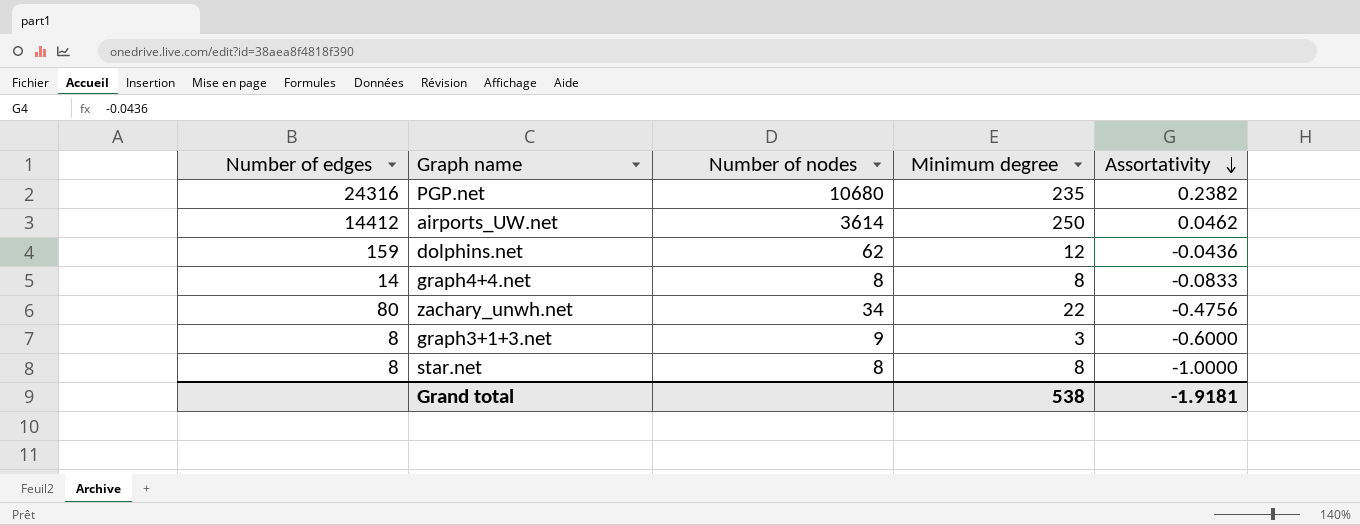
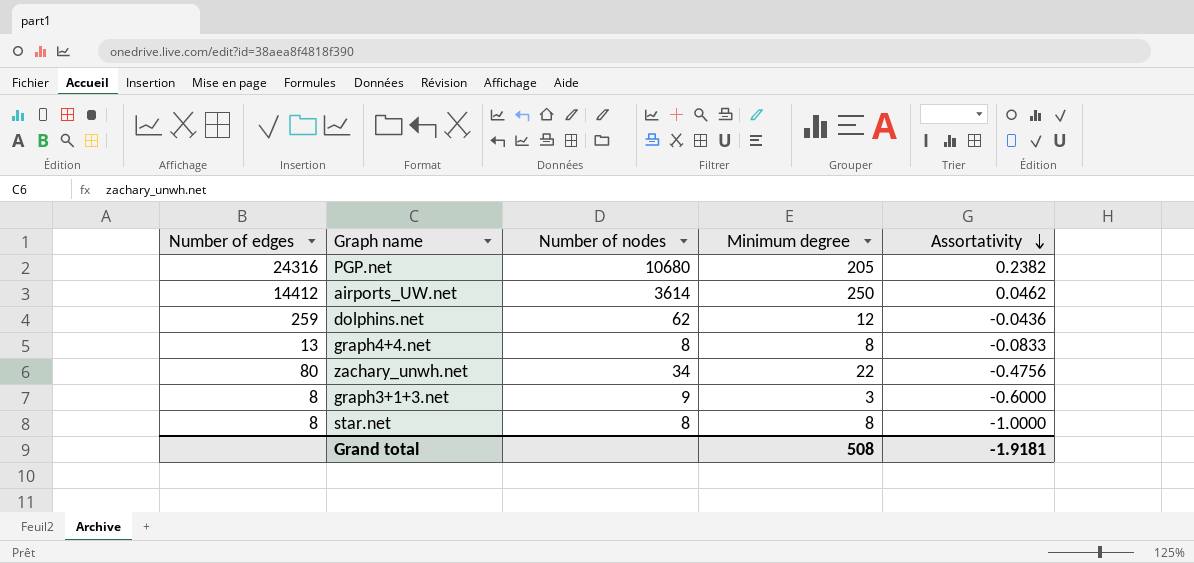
PGP.net | Minimum degree: 235 -> 205
dolphins.net | Number of edges: 159 -> 259
graph4+4.net | Number of edges: 14 -> 13
Grand total | Minimum degree: 538 -> 508

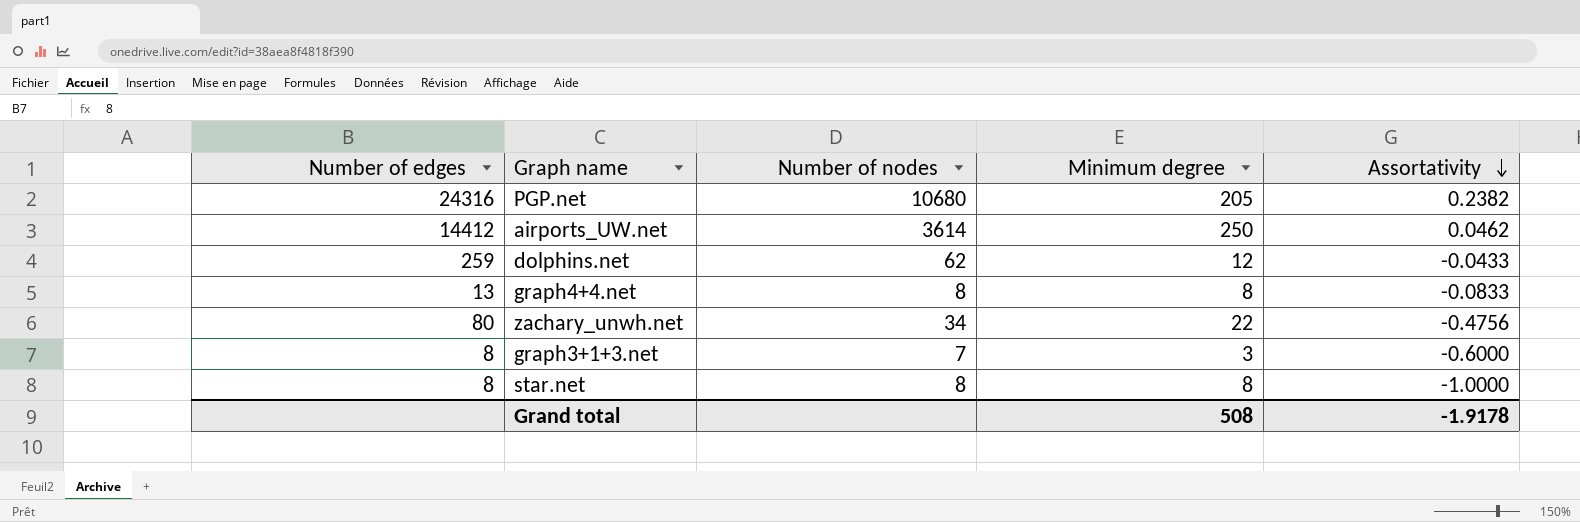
dolphins.net | Assortativity: -0.0436 -> -0.0433
graph3+1+3.net | Number of nodes: 9 -> 7
Grand total | Assortativity: -1.9181 -> -1.9178

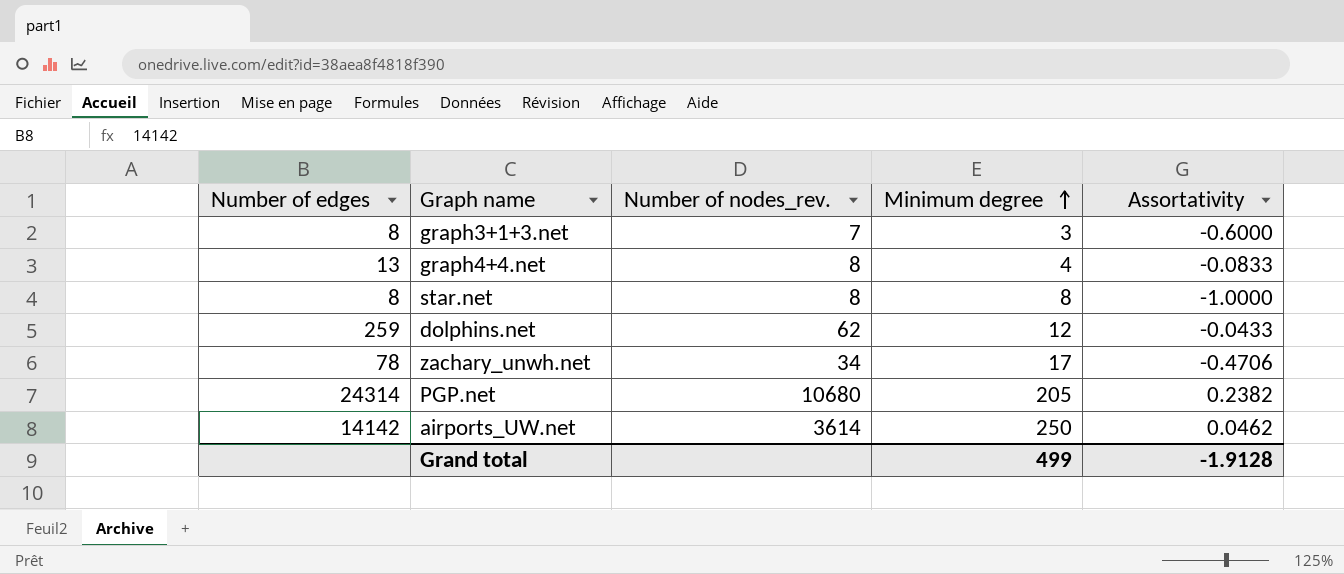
row order: Assortativity descending -> Minimum degree ascending
column name: Number of nodes -> Number of nodes_rev.
graph4+4.net | Minimum degree: 8 -> 4
zachary_unwh.net | Number of edges: 80 -> 78
zachary_unwh.net | Minimum degree: 22 -> 17
zachary_unwh.net | Assortativity: -0.4756 -> -0.4706
PGP.net | Number of edges: 24316 -> 24314
airports_UW.net | Number of edges: 14412 -> 14142
Grand total | Minimum degree: 508 -> 499
Grand total | Assortativity: -1.9178 -> -1.9128

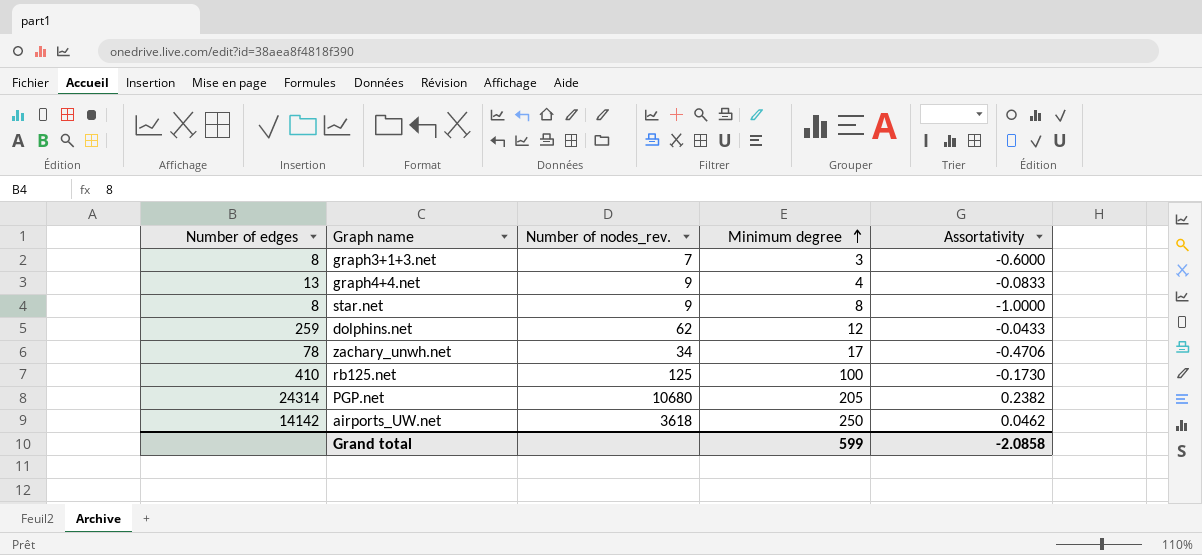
graph4+4.net | Number of nodes_rev.: 8 -> 9
star.net | Number of nodes_rev.: 8 -> 9
row rb125.net: none -> 410 | 125 | 100 | -0.1730
airports_UW.net | Number of nodes_rev.: 3614 -> 3618
Grand total | Minimum degree: 499 -> 599
Grand total | Assortativity: -1.9128 -> -2.0858

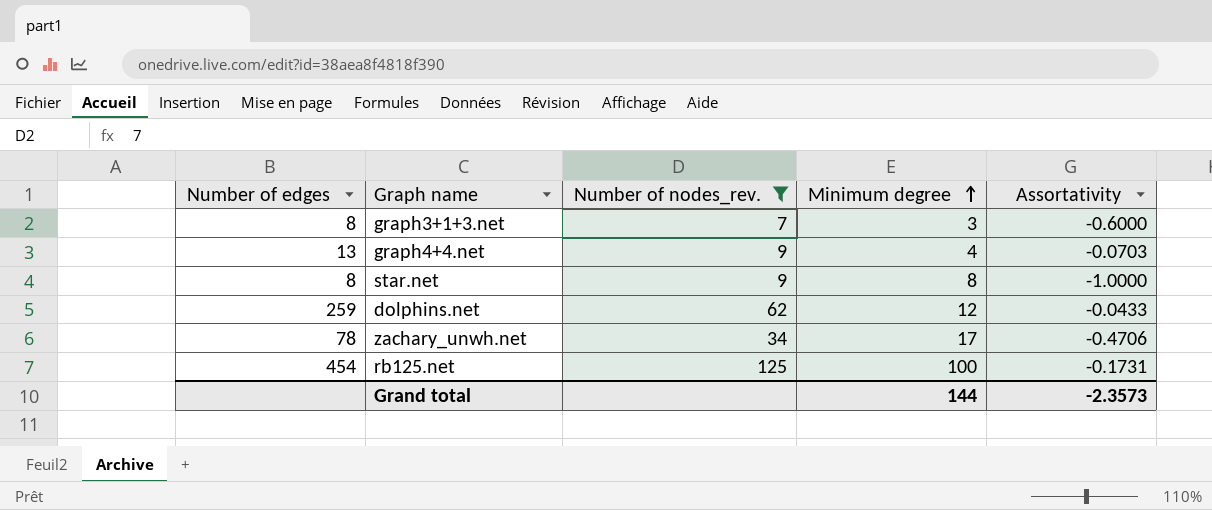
filter: none -> Number of nodes_rev. <= 125
graph4+4.net | Assortativity: -0.0833 -> -0.0703
rb125.net | Number of edges: 410 -> 454
rb125.net | Assortativity: -0.1730 -> -0.1731
Grand total | Minimum degree: 599 -> 144
Grand total | Assortativity: -2.0858 -> -2.3573

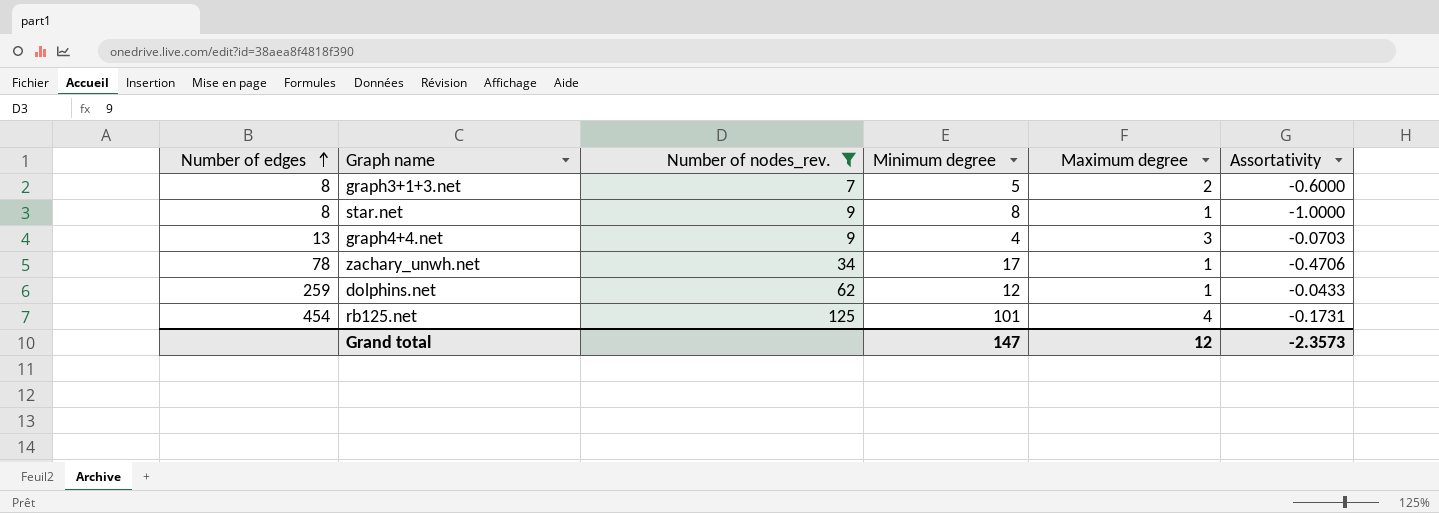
row order: Minimum degree ascending -> Number of edges ascending
column Maximum degree | position: none -> 5
graph3+1+3.net | Minimum degree: 3 -> 5
rb125.net | Minimum degree: 100 -> 101
Grand total | Minimum degree: 144 -> 147

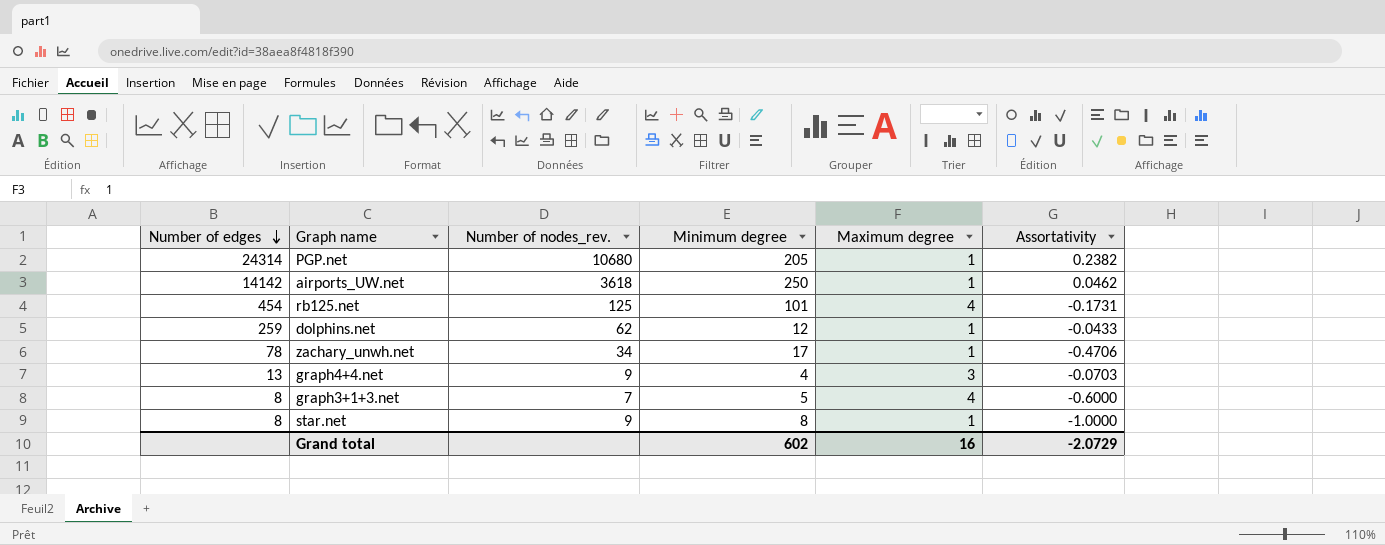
filter: Number of nodes_rev. <= 125 -> none
row order: Number of edges ascending -> Number of edges descending
graph3+1+3.net | Maximum degree: 2 -> 4
Grand total | Minimum degree: 147 -> 602
Grand total | Maximum degree: 12 -> 16
Grand total | Assortativity: -2.3573 -> -2.0729

